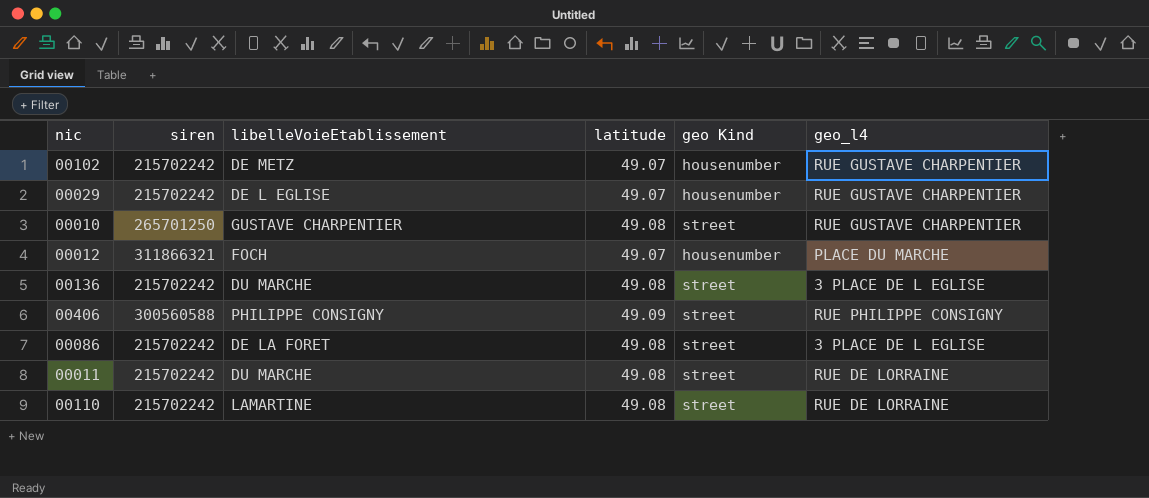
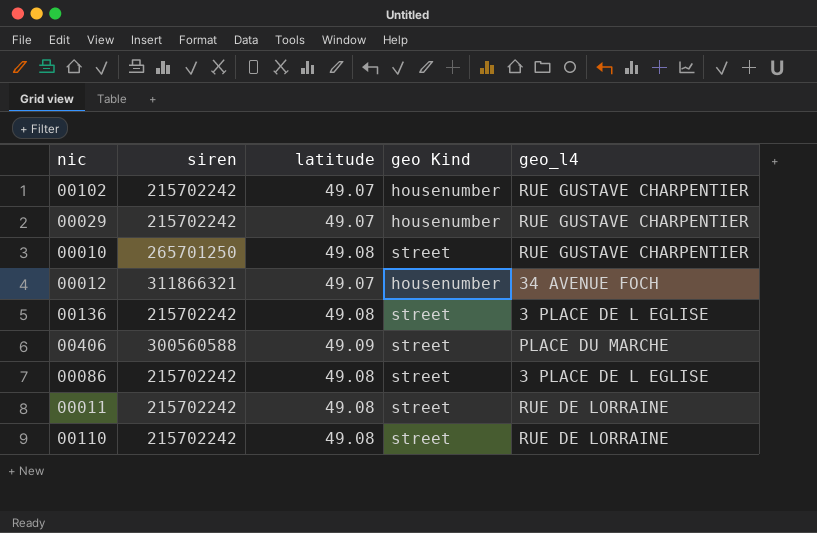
column libelleVoieEtablissement | position: 3 -> none
00012 | geo_l4: PLACE DU MARCHE -> 34 AVENUE FOCH
00406 | geo_l4: RUE PHILIPPE CONSIGNY -> PLACE DU MARCHE

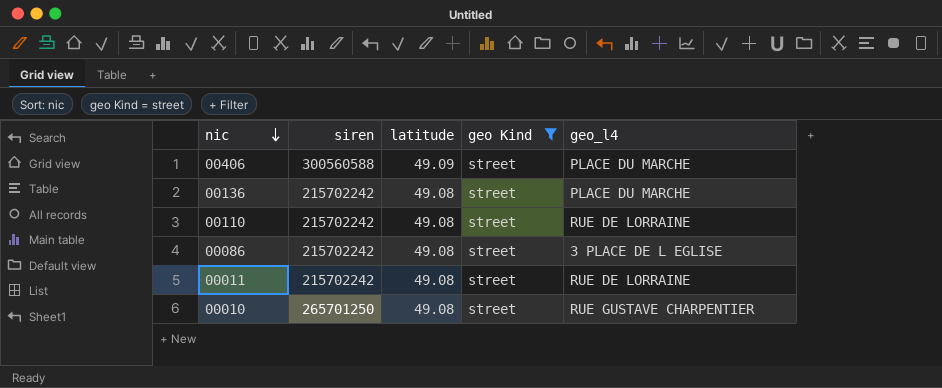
filter: none -> geo Kind = street
row order: none -> nic descending
00136 | geo_l4: 3 PLACE DE L EGLISE -> PLACE DU MARCHE

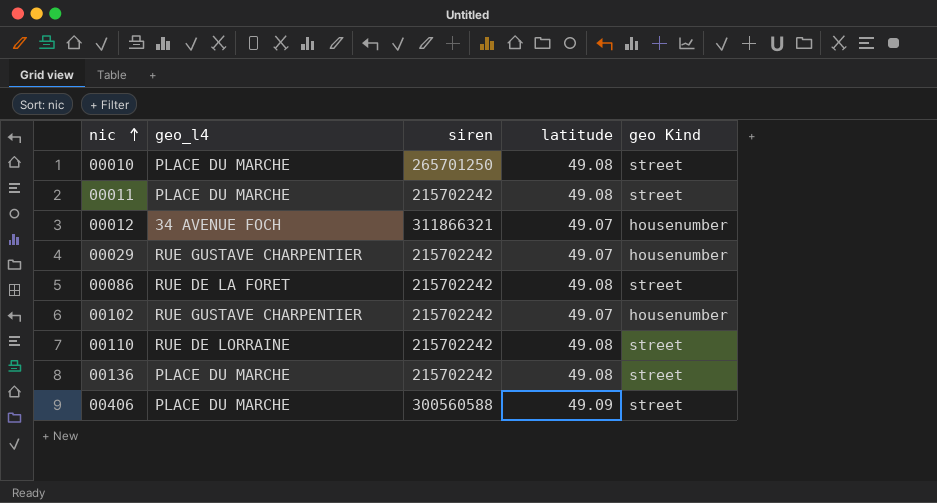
filter: geo Kind = street -> none
row order: nic descending -> nic ascending
column geo_l4 | position: 5 -> 2
00010 | geo_l4: RUE GUSTAVE CHARPENTIER -> PLACE DU MARCHE
00011 | geo_l4: RUE DE LORRAINE -> PLACE DU MARCHE
00086 | geo_l4: 3 PLACE DE L EGLISE -> RUE DE LA FORET

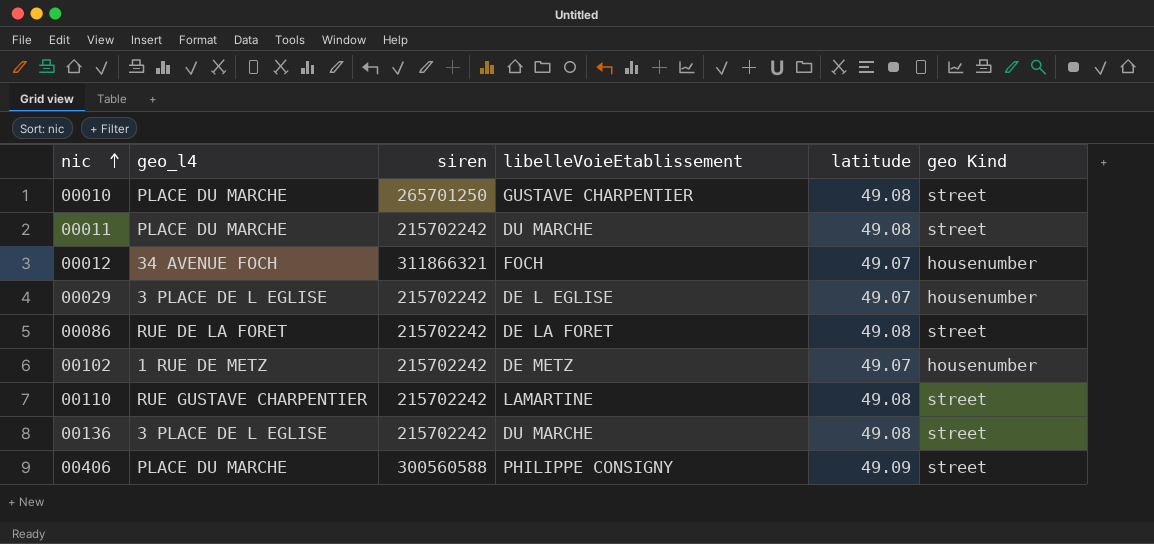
column libelleVoieEtablissement | position: none -> 4
00029 | geo_l4: RUE GUSTAVE CHARPENTIER -> 3 PLACE DE L EGLISE
00102 | geo_l4: RUE GUSTAVE CHARPENTIER -> 1 RUE DE METZ
00110 | geo_l4: RUE DE LORRAINE -> RUE GUSTAVE CHARPENTIER
00136 | geo_l4: PLACE DU MARCHE -> 3 PLACE DE L EGLISE

